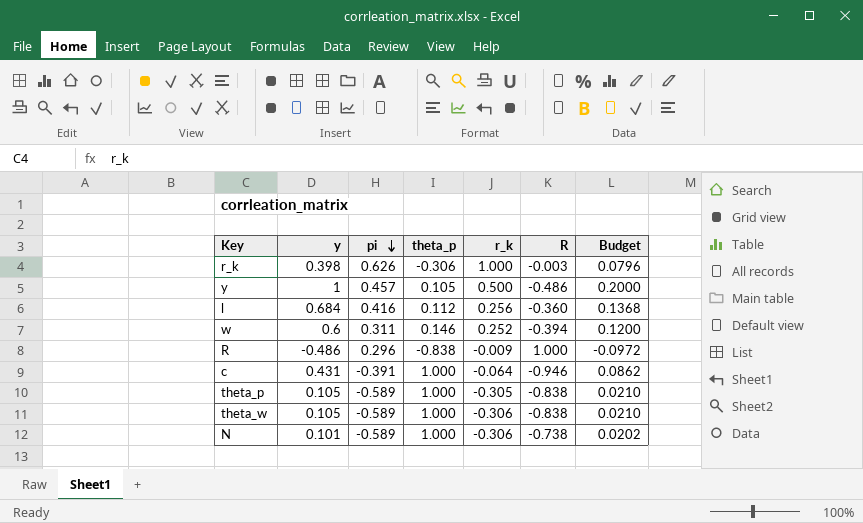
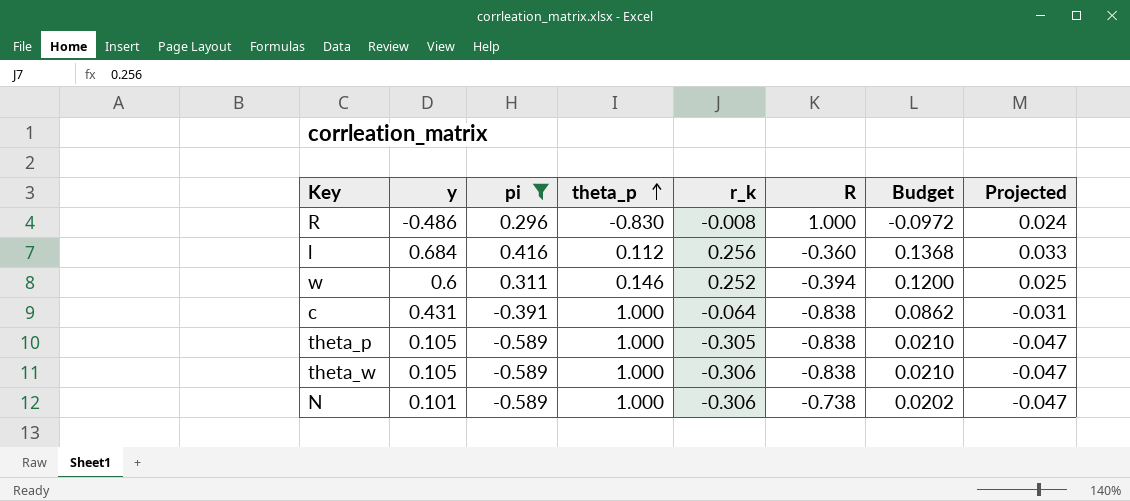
filter: none -> pi <= 0.416
row order: pi descending -> theta_p ascending
column Projected | formula: none -> [pi] * 0.08
R | theta_p: -0.838 -> -0.830
R | r_k: -0.009 -> -0.008
c | R: -0.946 -> -0.838

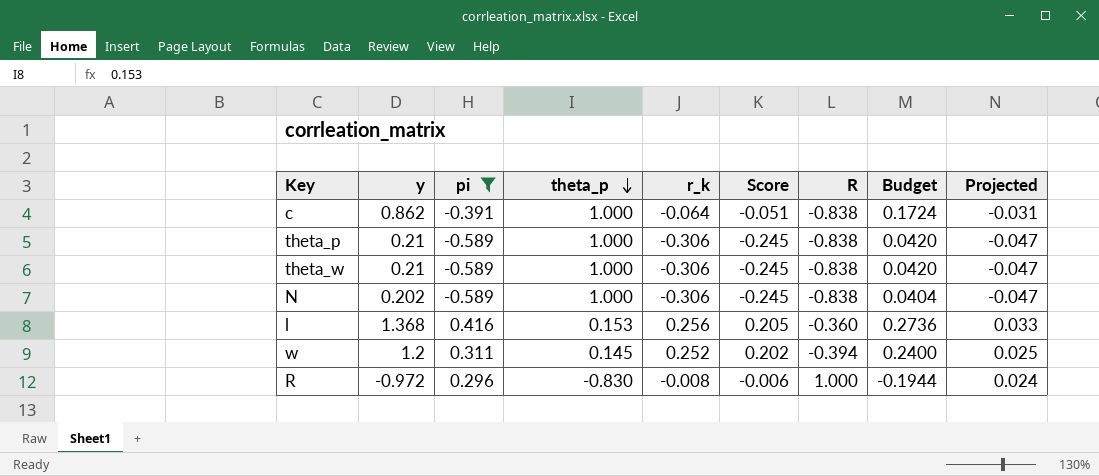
row order: theta_p ascending -> theta_p descending
column Score | formula: none -> [r_k] * 0.8
c | y: 0.431 -> 0.862
c | Budget: 0.0862 -> 0.1724
theta_p | y: 0.105 -> 0.21
theta_p | r_k: -0.305 -> -0.306
theta_p | Budget: 0.0210 -> 0.0420
theta_w | y: 0.105 -> 0.21
theta_w | Budget: 0.0210 -> 0.0420
N | y: 0.101 -> 0.202
N | R: -0.738 -> -0.838
N | Budget: 0.0202 -> 0.0404
l | y: 0.684 -> 1.368
l | theta_p: 0.112 -> 0.153
l | Budget: 0.1368 -> 0.2736
w | y: 0.6 -> 1.2
w | theta_p: 0.146 -> 0.145
w | Budget: 0.1200 -> 0.2400
R | y: -0.486 -> -0.972
R | Budget: -0.0972 -> -0.1944

